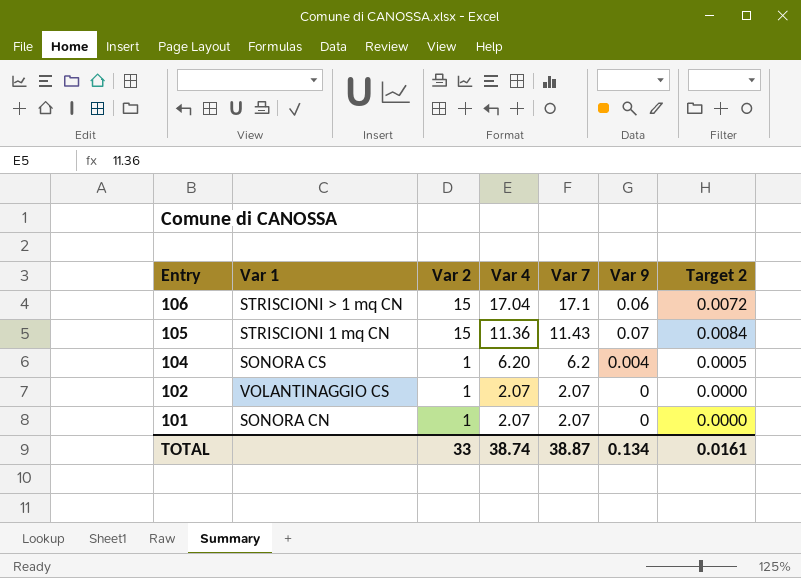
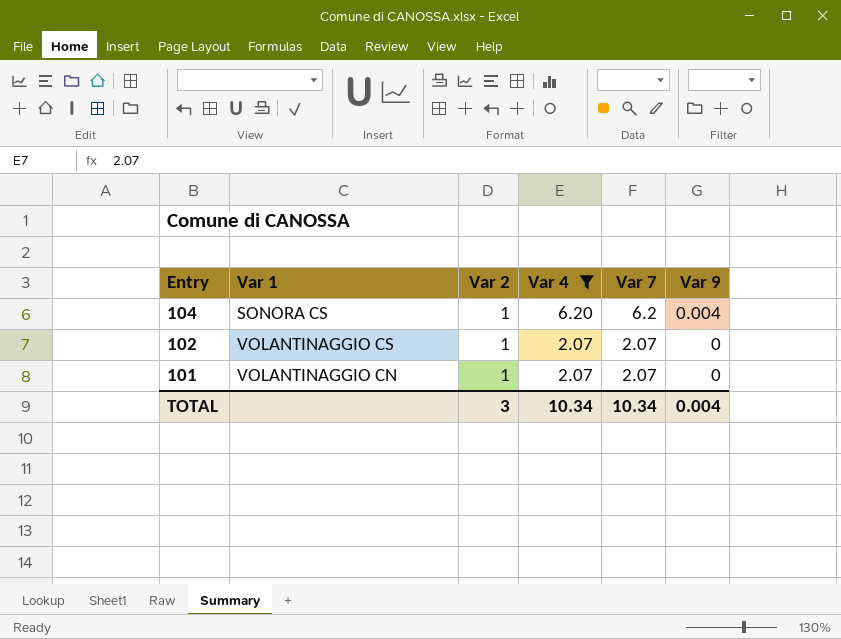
filter: none -> Var 4 <= 6.20
column Target 2 | formula: [Var 9] * 0.12 -> none
101 | Var 1: SONORA CN -> VOLANTINAGGIO CN
TOTAL | Var 2: 33 -> 3
TOTAL | Var 4: 38.74 -> 10.34
TOTAL | Var 7: 38.87 -> 10.34
TOTAL | Var 9: 0.134 -> 0.004

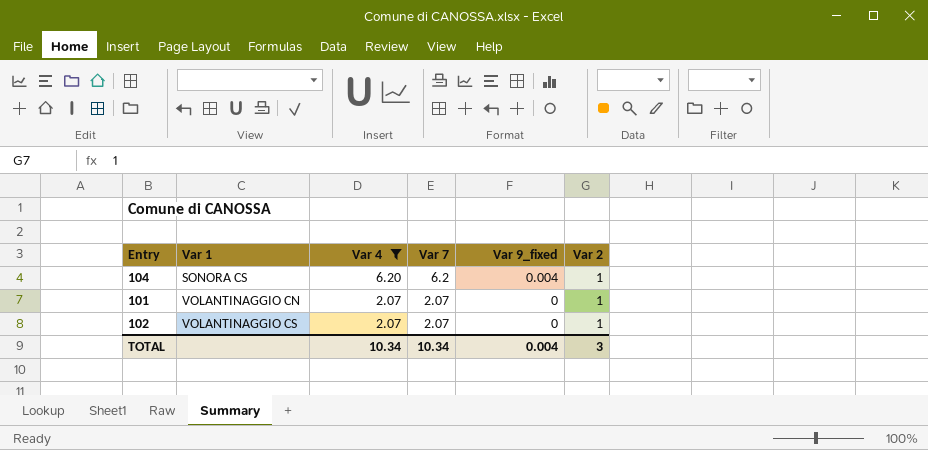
row order: Entry descending -> Var 1 ascending
column name: Var 9 -> Var 9_fixed
column Var 2 | position: 3 -> 6

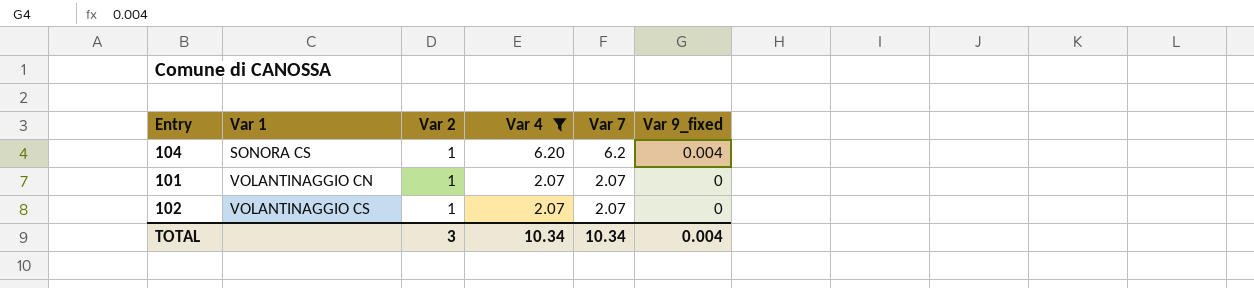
column Var 2 | position: 6 -> 3

